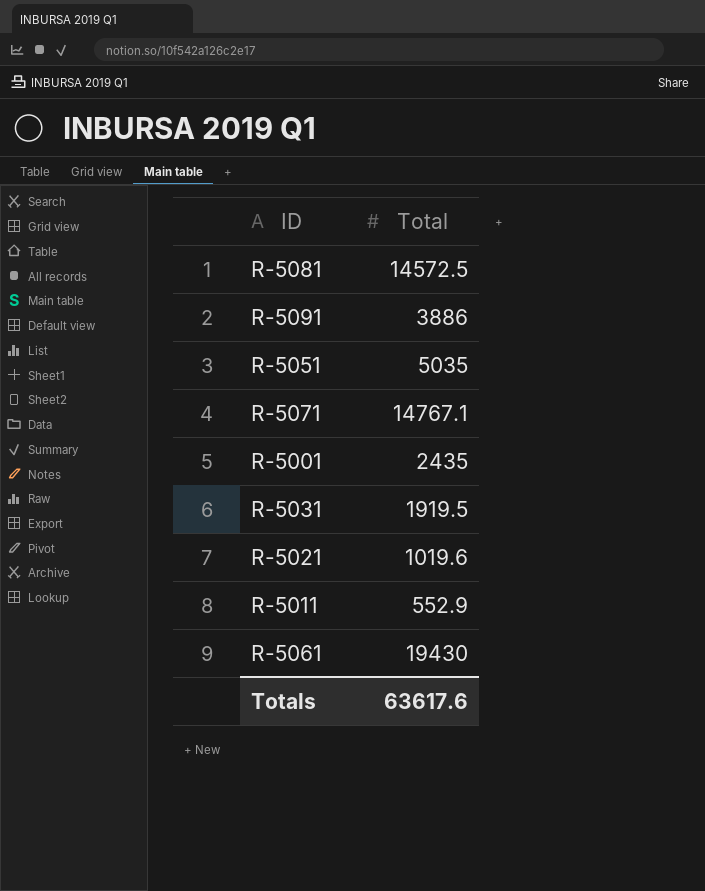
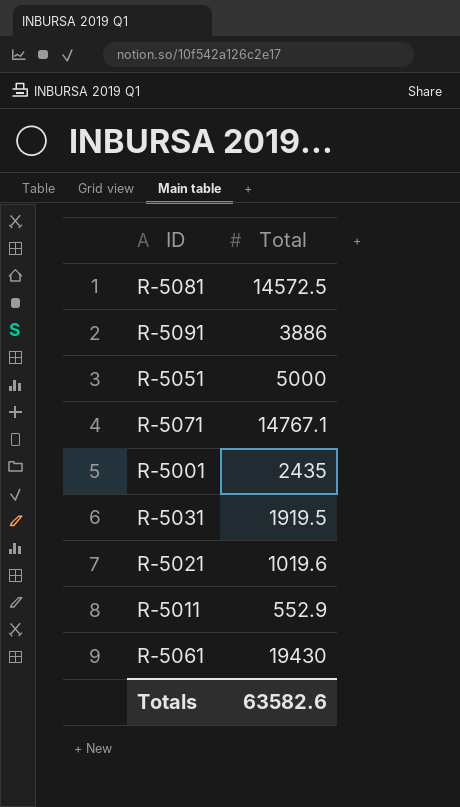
R-5051 | Total: 5035 -> 5000
Totals | Total: 63617.6 -> 63582.6

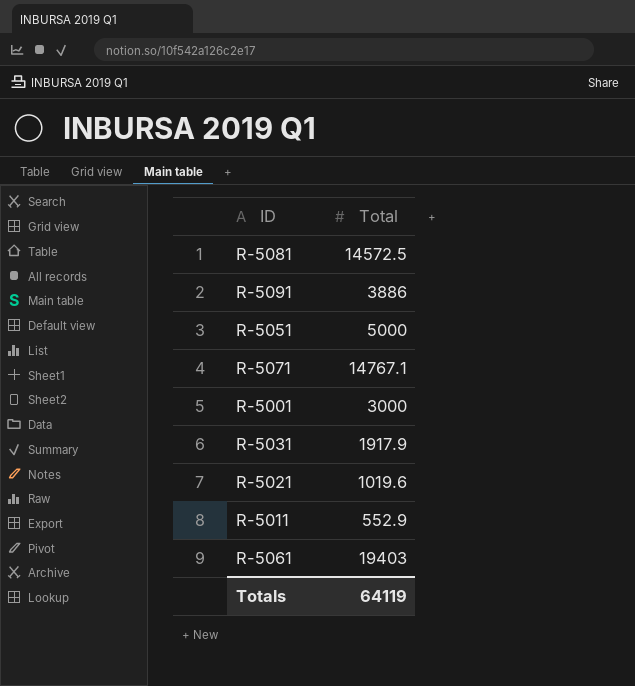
R-5001 | Total: 2435 -> 3000
R-5031 | Total: 1919.5 -> 1917.9
R-5061 | Total: 19430 -> 19403
Totals | Total: 63582.6 -> 64119

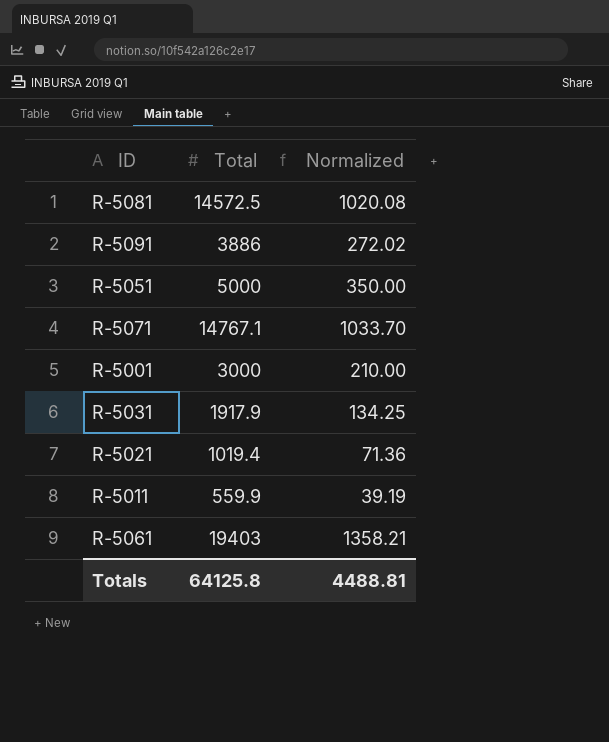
column Normalized | formula: none -> [Total] * 0.07
R-5021 | Total: 1019.6 -> 1019.4
R-5011 | Total: 552.9 -> 559.9
Totals | Total: 64119 -> 64125.8

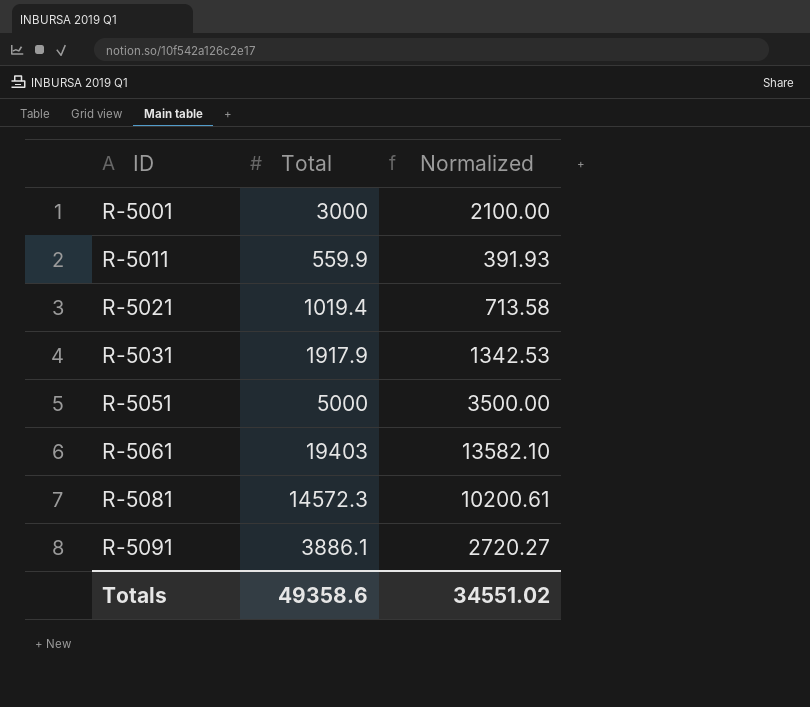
row order: none -> ID ascending
column Normalized | formula: [Total] * 0.07 -> [Total] * 0.7
row R-5071: 14767.1 | 1033.70 -> none
R-5081 | Total: 14572.5 -> 14572.3
R-5091 | Total: 3886 -> 3886.1
Totals | Total: 64125.8 -> 49358.6
Totals | Normalized: 4488.81 -> 34551.02

